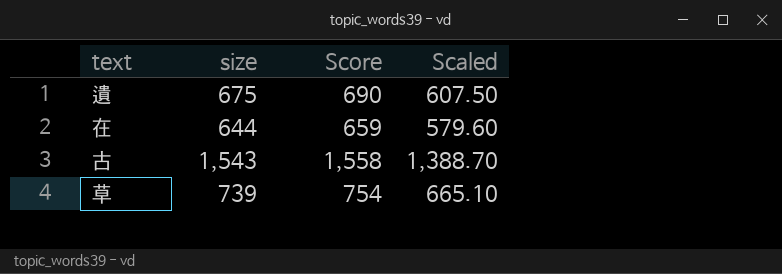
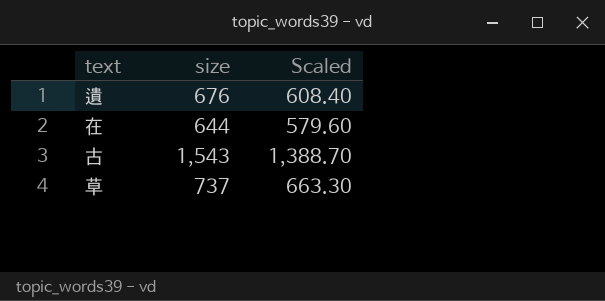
column Score | formula: [size] + 15 -> none
遺 | size: 675 -> 676
遺 | Scaled: 607.50 -> 608.40
草 | size: 739 -> 737
草 | Scaled: 665.10 -> 663.30

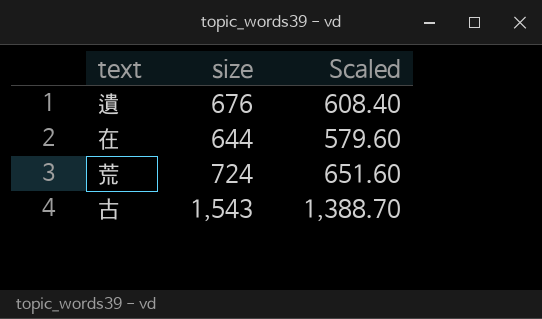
row 草: 737 | 663.30 -> none
row 荒: none -> 724 | 651.60

